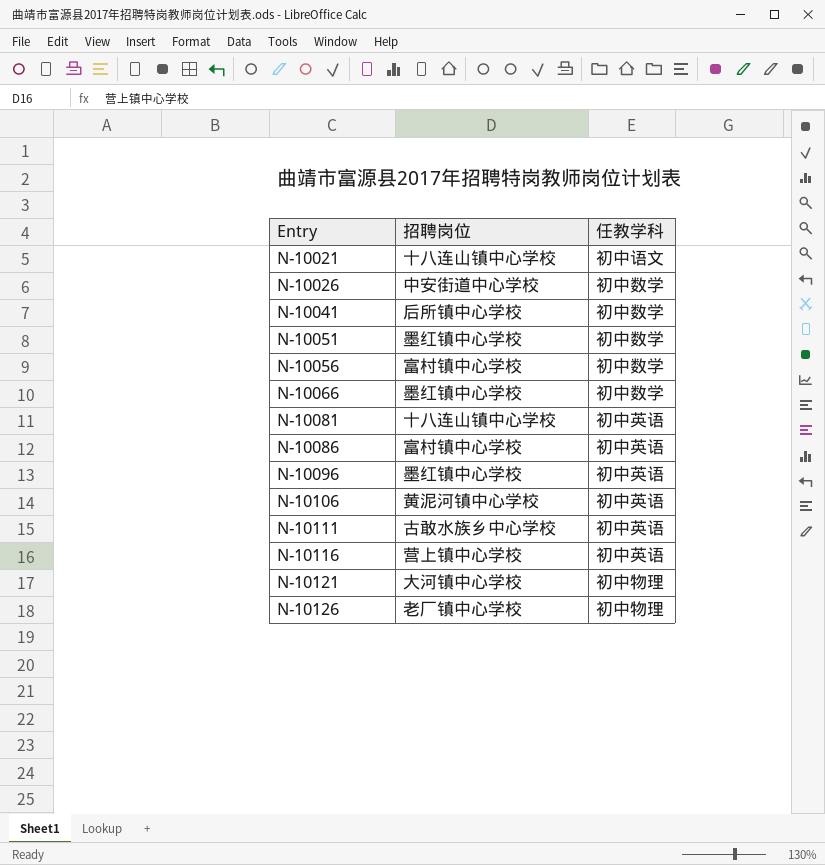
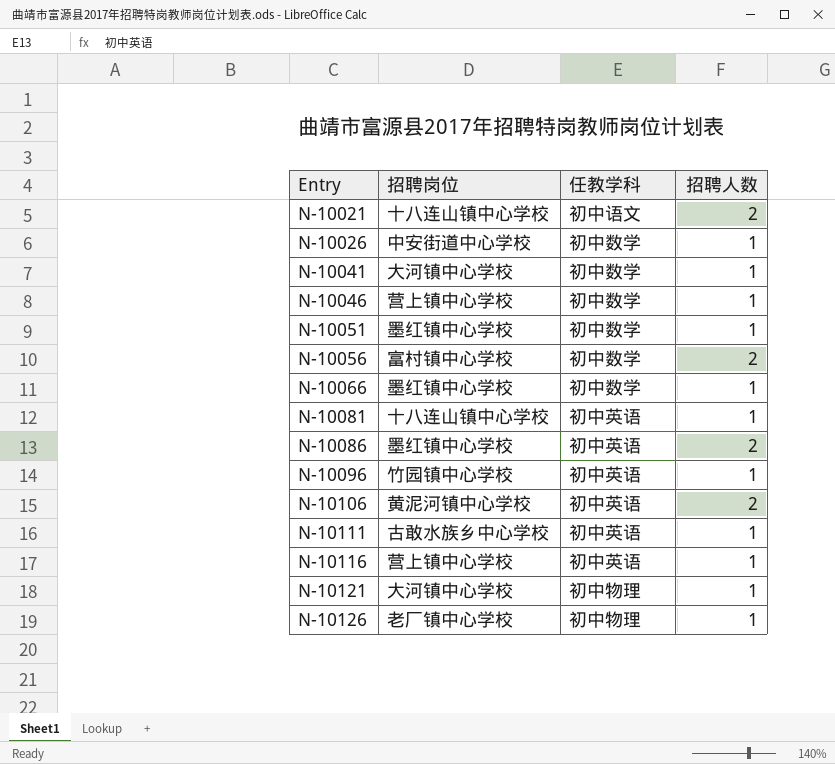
column 招聘人数 | position: none -> 4
N-10041 | 招聘岗位: 后所镇中心学校 -> 大河镇中心学校
row N-10046: none -> 营上镇中心学校 | 初中数学 | 1
N-10086 | 招聘岗位: 富村镇中心学校 -> 墨红镇中心学校
N-10096 | 招聘岗位: 墨红镇中心学校 -> 竹园镇中心学校

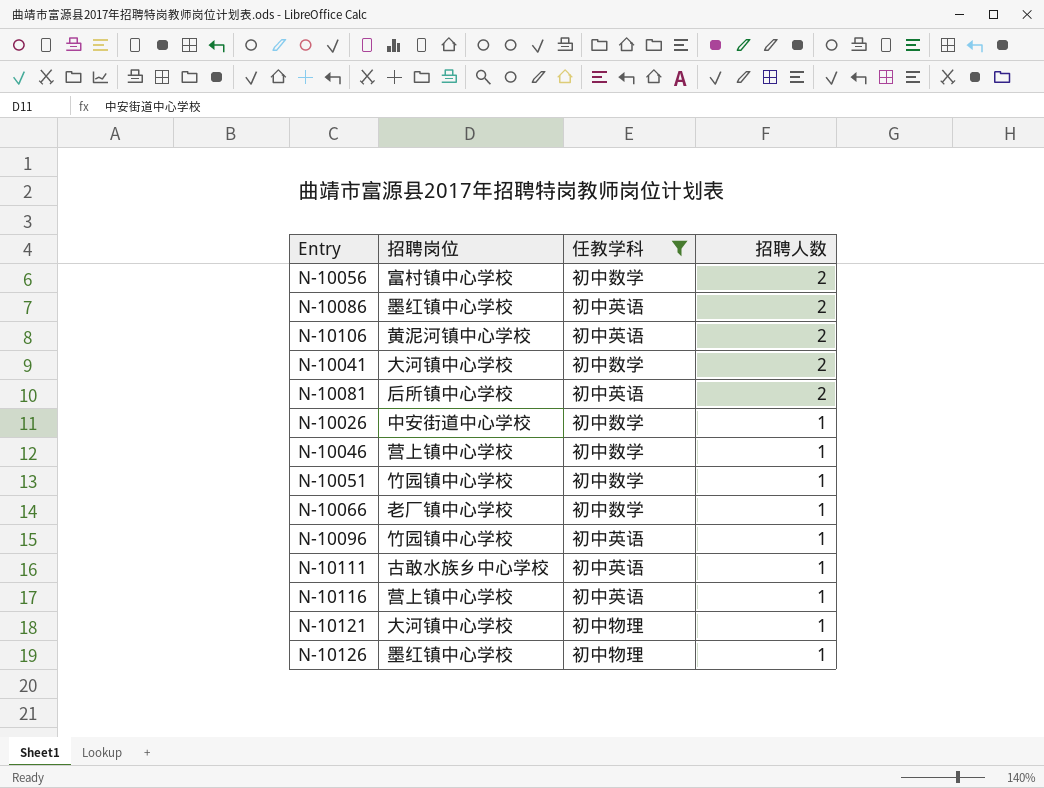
filter: none -> 任教学科 != 初中语文
row order: Entry ascending -> 招聘人数 descending
N-10041 | 招聘人数: 1 -> 2
N-10081 | 招聘岗位: 十八连山镇中心学校 -> 后所镇中心学校
N-10081 | 招聘人数: 1 -> 2
N-10051 | 招聘岗位: 墨红镇中心学校 -> 竹园镇中心学校
N-10066 | 招聘岗位: 墨红镇中心学校 -> 老厂镇中心学校
N-10126 | 招聘岗位: 老厂镇中心学校 -> 墨红镇中心学校

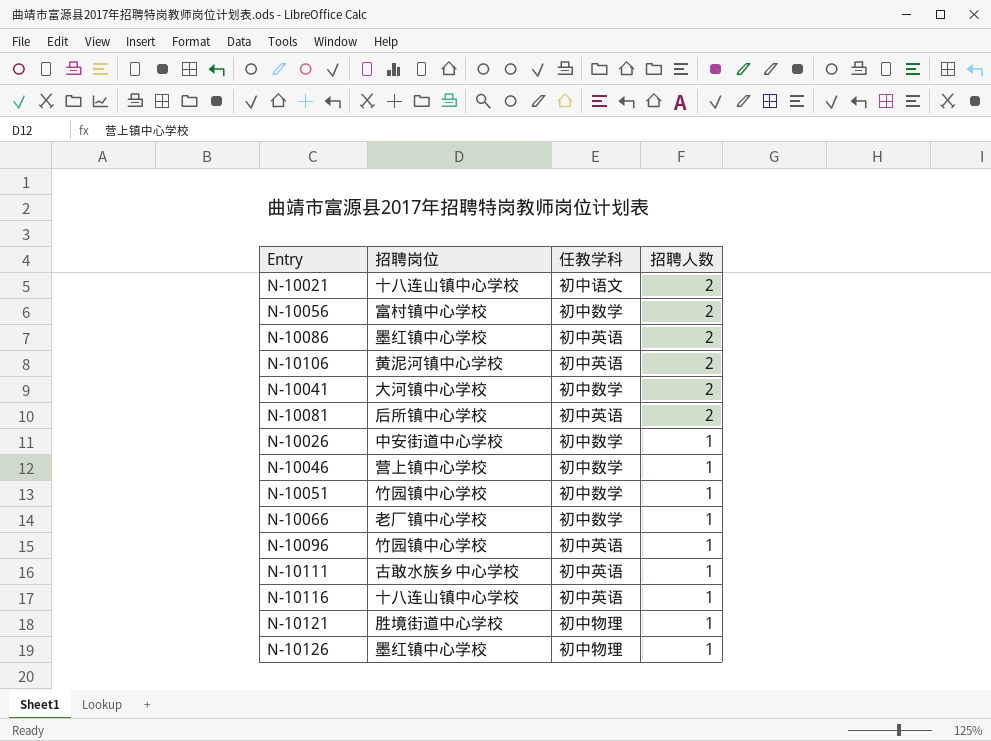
filter: 任教学科 != 初中语文 -> none
N-10116 | 招聘岗位: 营上镇中心学校 -> 十八连山镇中心学校
N-10121 | 招聘岗位: 大河镇中心学校 -> 胜境街道中心学校

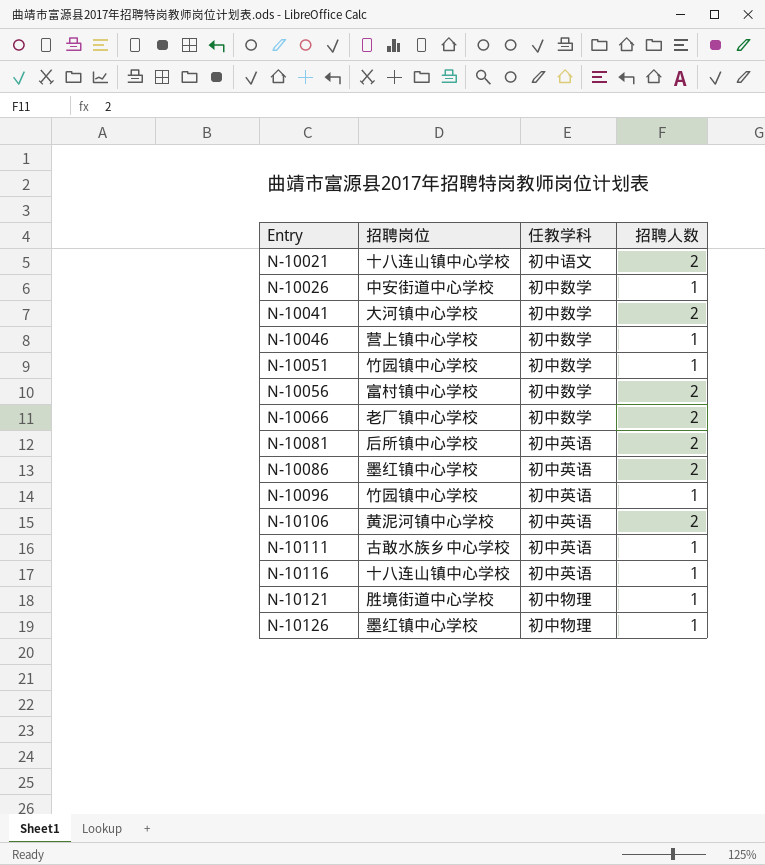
row order: 招聘人数 descending -> Entry ascending
N-10066 | 招聘人数: 1 -> 2

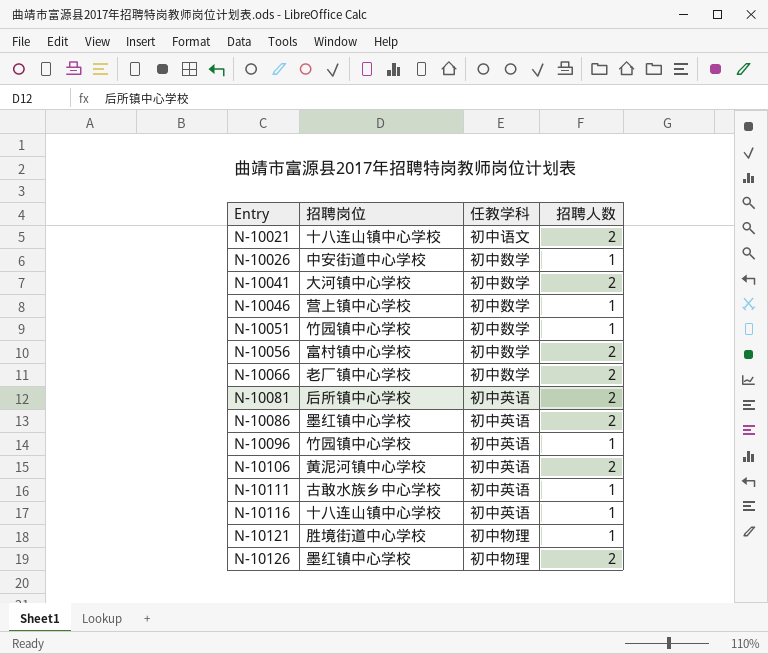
N-10126 | 招聘人数: 1 -> 2

